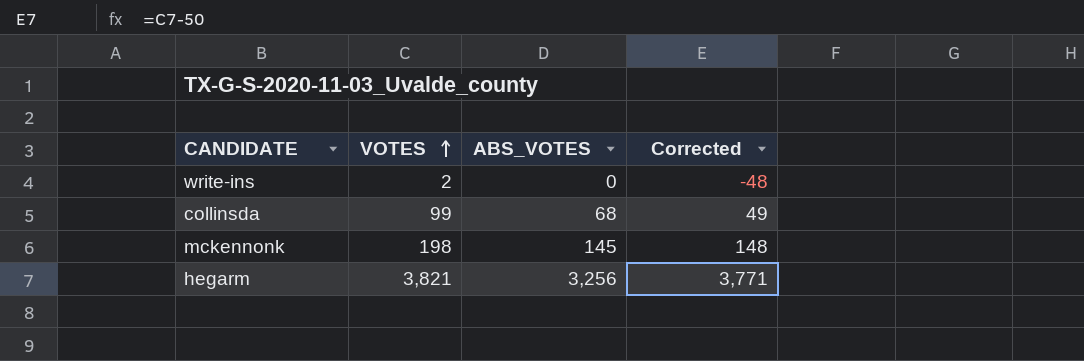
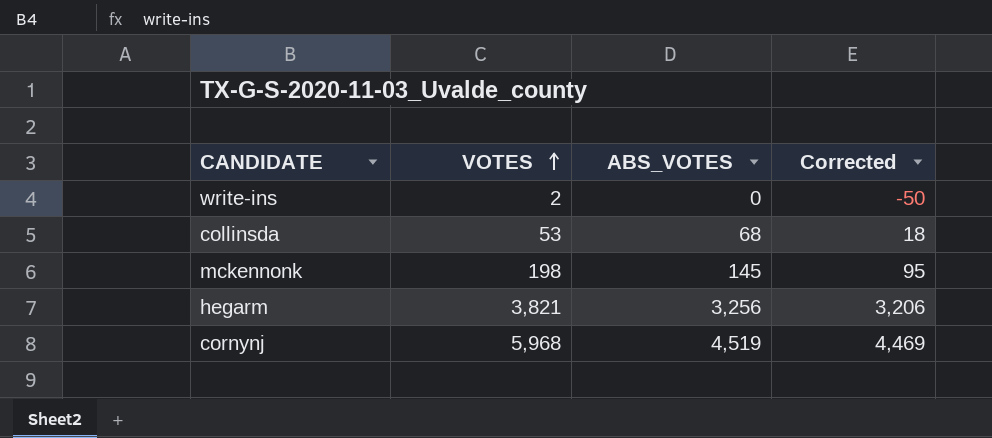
column Corrected | formula: [VOTES] - 50 -> [ABS_VOTES] - 50
collinsda | VOTES: 99 -> 53
row cornynj: none -> 5,968 | 4,519 | 4,469

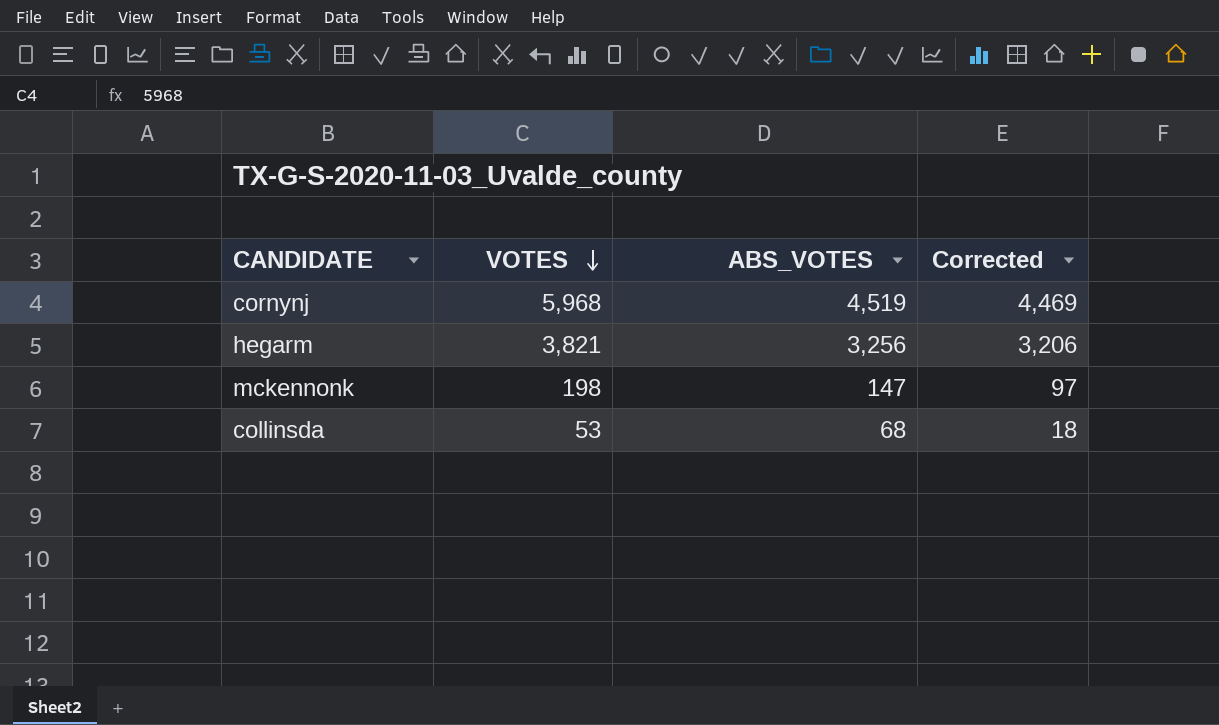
row order: VOTES ascending -> VOTES descending
row write-ins: 2 | 0 | -50 -> none
mckennonk | ABS_VOTES: 145 -> 147
mckennonk | Corrected: 95 -> 97

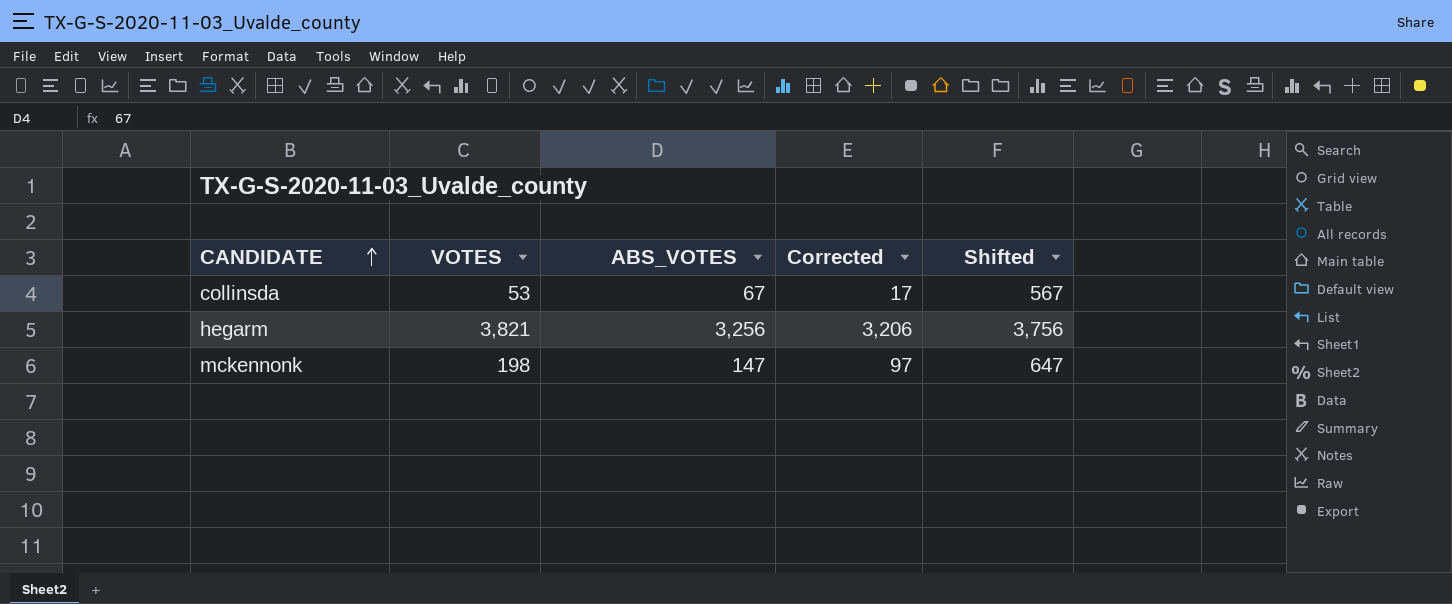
row order: VOTES descending -> CANDIDATE ascending
column Shifted | formula: none -> [ABS_VOTES] + 500
row cornynj: 5,968 | 4,519 | 4,469 -> none
collinsda | ABS_VOTES: 68 -> 67
collinsda | Corrected: 18 -> 17

